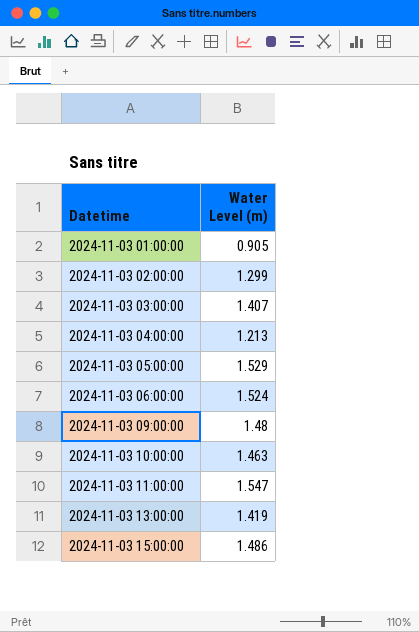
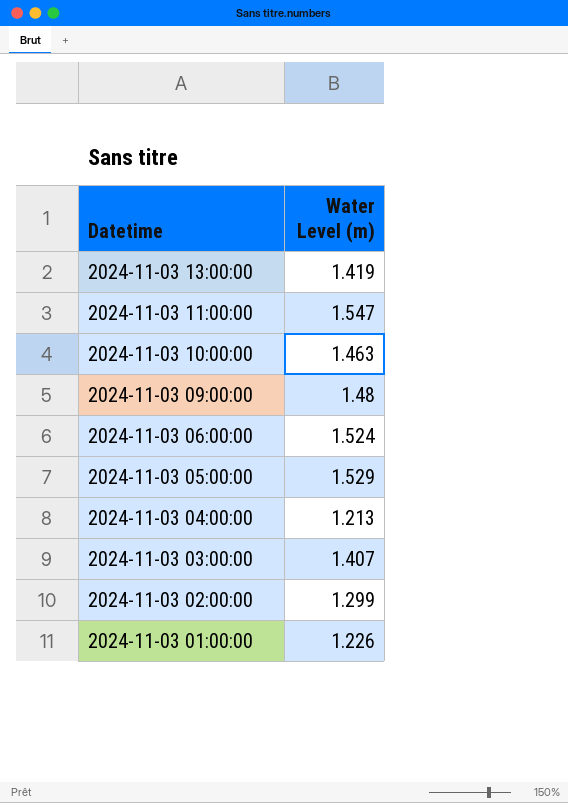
row order: Datetime ascending -> Datetime descending
row 2024-11-03 15:00:00: 1.486 -> none
2024-11-03 01:00:00 | Water Level (m): 0.905 -> 1.226

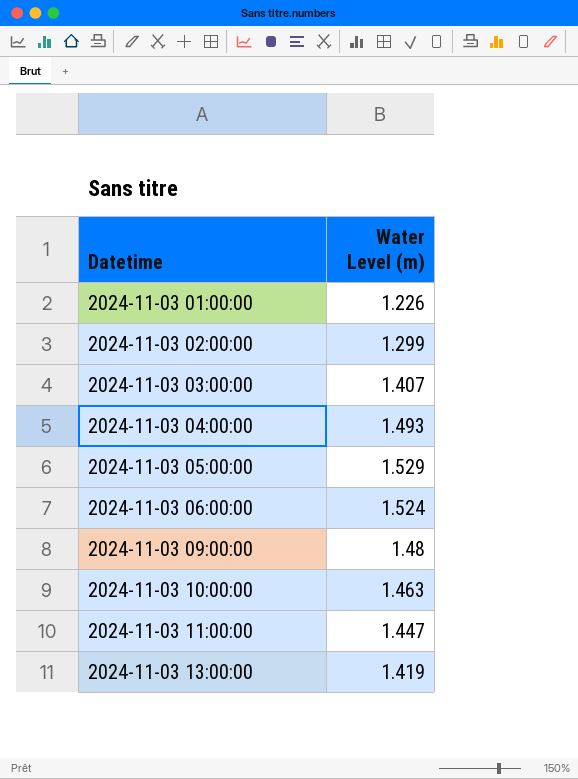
row order: Datetime descending -> Datetime ascending
2024-11-03 04:00:00 | Water Level (m): 1.213 -> 1.493
2024-11-03 11:00:00 | Water Level (m): 1.547 -> 1.447

